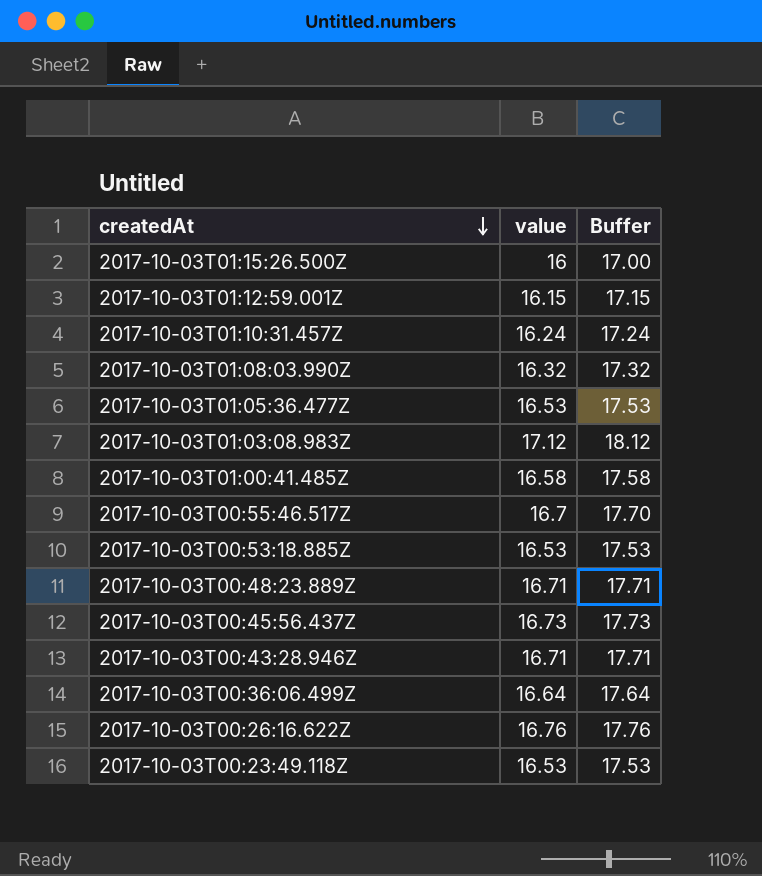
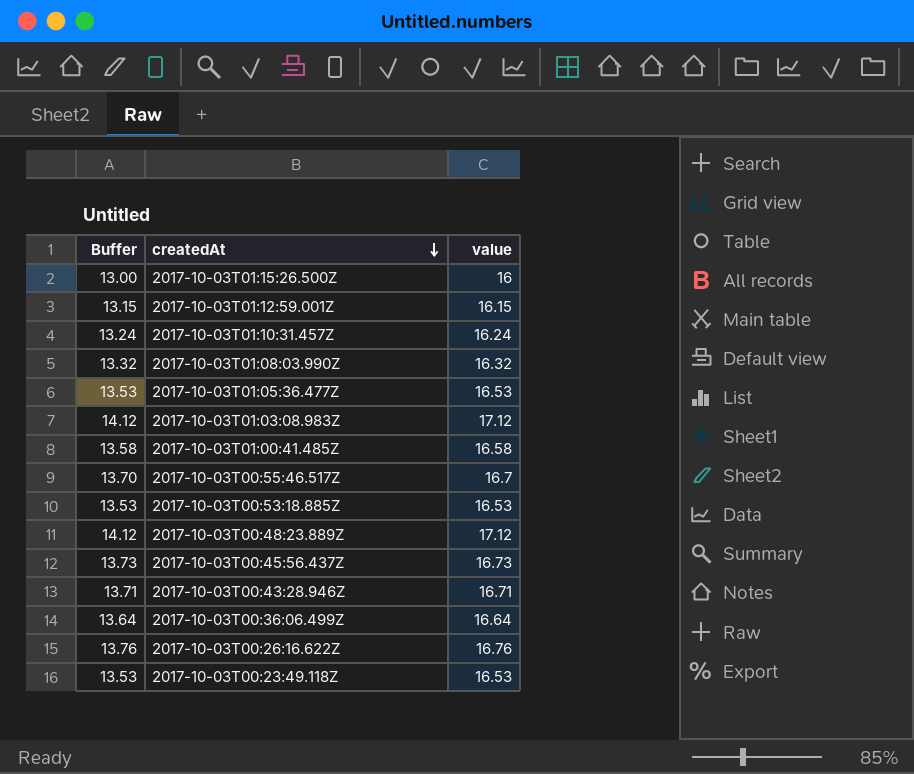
column Buffer | formula: [value] + 1 -> [value] - 3
column Buffer | position: 3 -> 1
2017-10-03T00:48:23.889Z | value: 16.71 -> 17.12

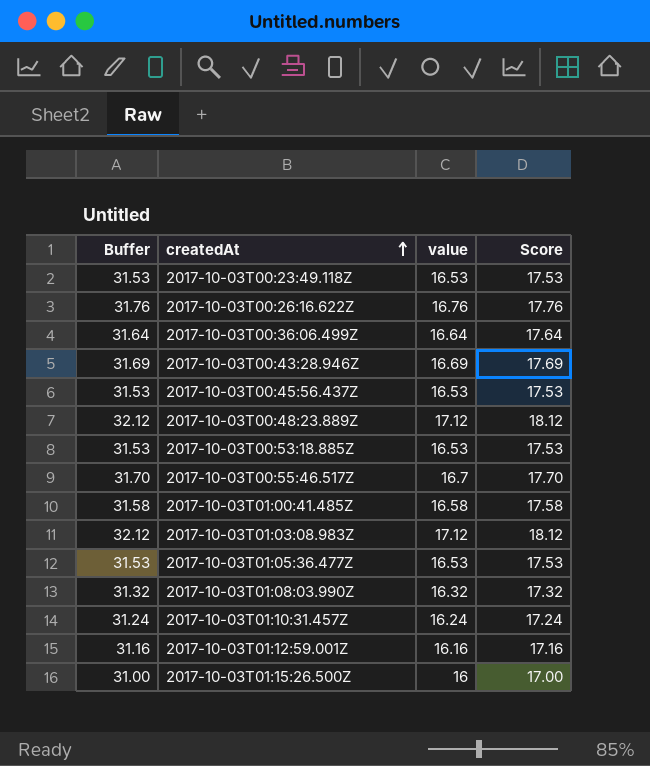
row order: createdAt descending -> createdAt ascending
column Buffer | formula: [value] - 3 -> [value] + 15
column Score | formula: none -> [value] + 1
2017-10-03T00:43:28.946Z | value: 16.71 -> 16.69
2017-10-03T00:45:56.437Z | value: 16.73 -> 16.53
2017-10-03T01:12:59.001Z | value: 16.15 -> 16.16

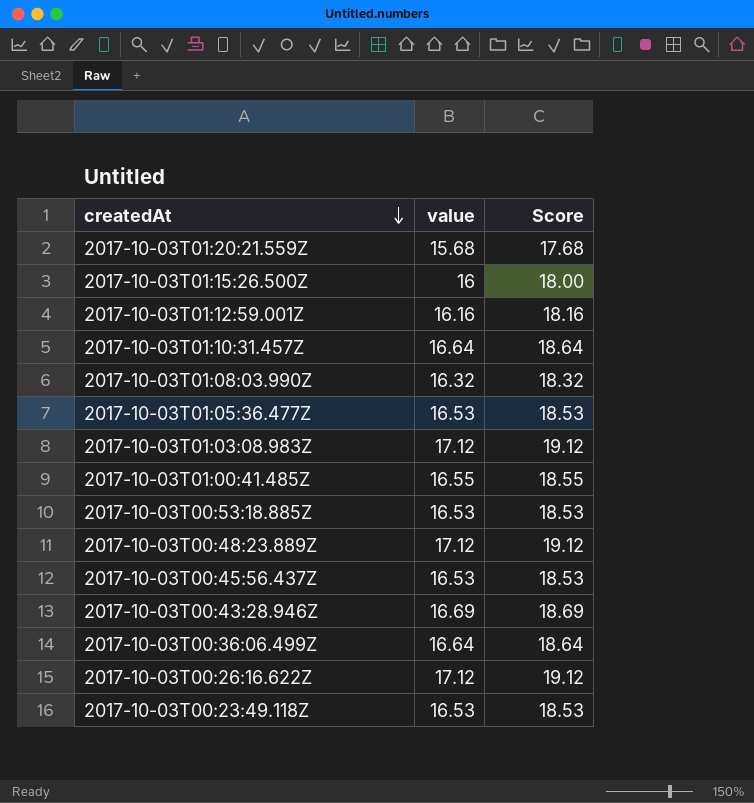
row order: createdAt ascending -> createdAt descending
column Buffer | formula: [value] + 15 -> none
column Score | formula: [value] + 1 -> [value] + 2
row 2017-10-03T00:55:46.517Z: 31.70 | 16.7 | 17.70 -> none
row 2017-10-03T01:20:21.559Z: none -> 15.68 | 17.68
2017-10-03T01:10:31.457Z | value: 16.24 -> 16.64
2017-10-03T01:00:41.485Z | value: 16.58 -> 16.55
2017-10-03T00:26:16.622Z | value: 16.76 -> 17.12

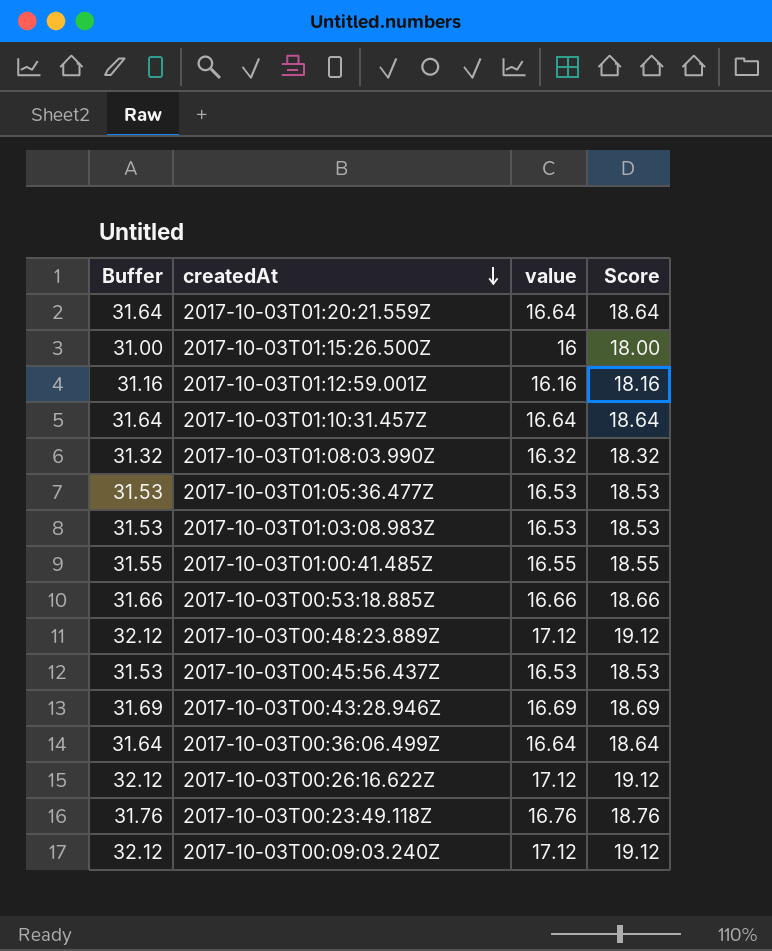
column Buffer | formula: none -> [value] + 15
2017-10-03T01:20:21.559Z | value: 15.68 -> 16.64
2017-10-03T01:20:21.559Z | Score: 17.68 -> 18.64
2017-10-03T01:03:08.983Z | value: 17.12 -> 16.53
2017-10-03T01:03:08.983Z | Score: 19.12 -> 18.53
2017-10-03T00:53:18.885Z | value: 16.53 -> 16.66
2017-10-03T00:53:18.885Z | Score: 18.53 -> 18.66
2017-10-03T00:23:49.118Z | value: 16.53 -> 16.76
2017-10-03T00:23:49.118Z | Score: 18.53 -> 18.76
row 2017-10-03T00:09:03.240Z: none -> 32.12 | 17.12 | 19.12

